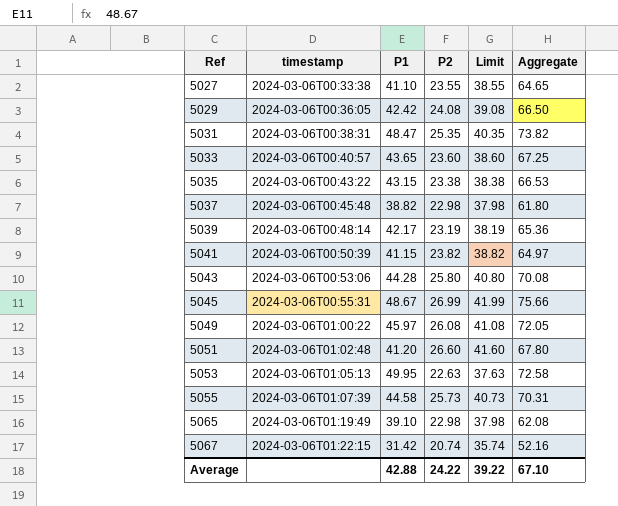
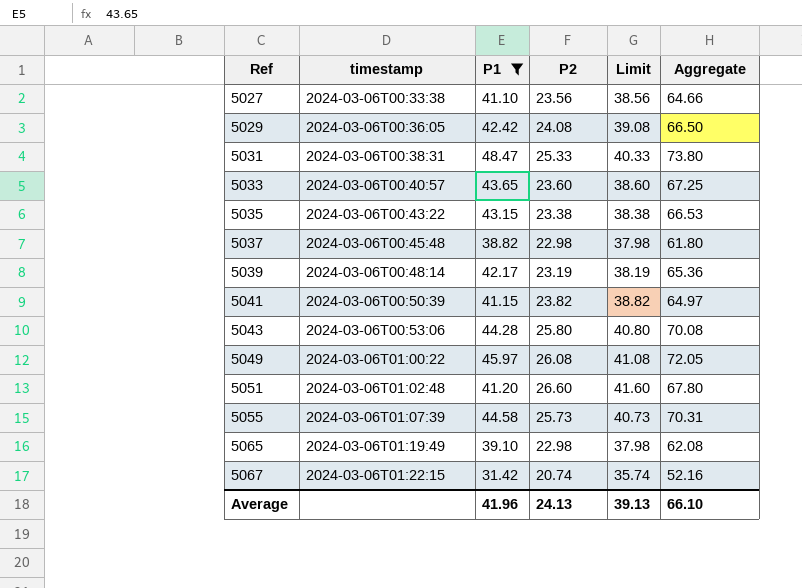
filter: none -> P1 <= 48.47
5027 | P2: 23.55 -> 23.56
5027 | Limit: 38.55 -> 38.56
5027 | Aggregate: 64.65 -> 64.66
5031 | P2: 25.35 -> 25.33
5031 | Limit: 40.35 -> 40.33
5031 | Aggregate: 73.82 -> 73.80
Average | P1: 42.88 -> 41.96
Average | P2: 24.22 -> 24.13
Average | Limit: 39.22 -> 39.13
Average | Aggregate: 67.10 -> 66.10

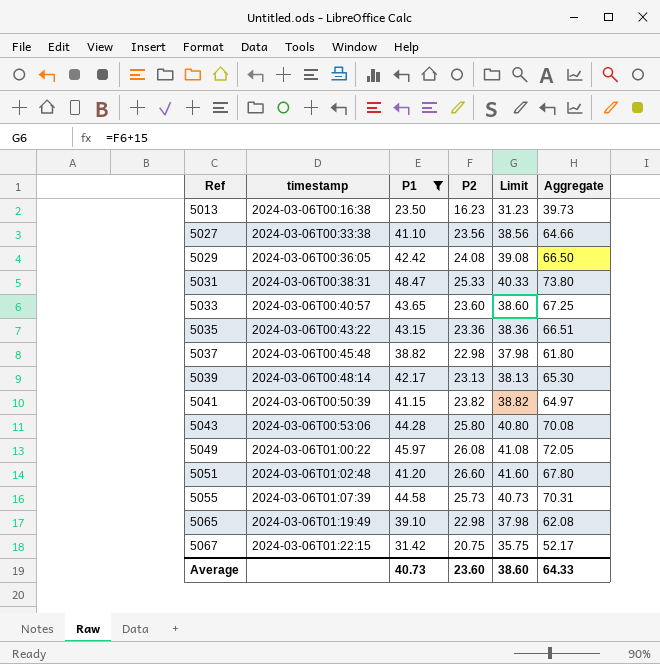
row 5013: none -> 2024-03-06T00:16:38 | 23.50 | 16.23 | 31.23 | 39.73
5035 | P2: 23.38 -> 23.36
5035 | Limit: 38.38 -> 38.36
5035 | Aggregate: 66.53 -> 66.51
5039 | P2: 23.19 -> 23.13
5039 | Limit: 38.19 -> 38.13
5039 | Aggregate: 65.36 -> 65.30
5067 | P2: 20.74 -> 20.75
5067 | Limit: 35.74 -> 35.75
5067 | Aggregate: 52.16 -> 52.17
Average | P1: 41.96 -> 40.73
Average | P2: 24.13 -> 23.60
Average | Limit: 39.13 -> 38.60
Average | Aggregate: 66.10 -> 64.33

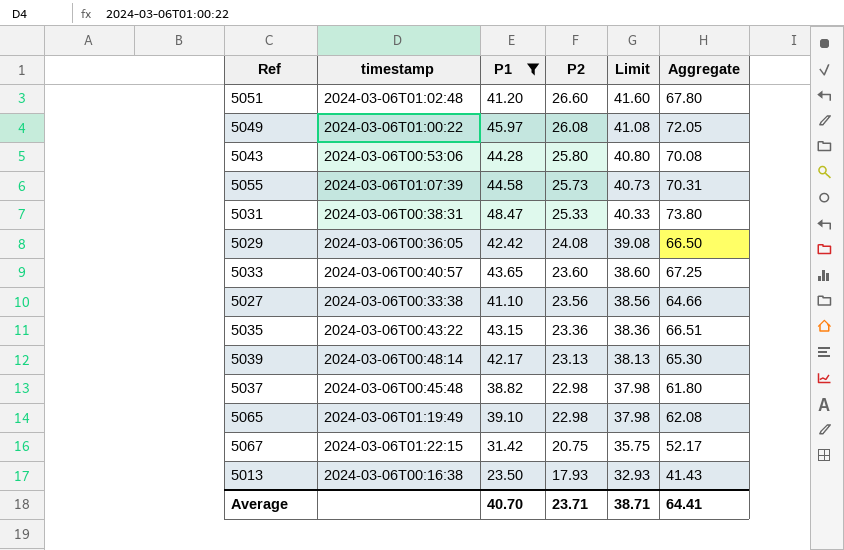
row order: Ref ascending -> P2 descending
row 5041: 2024-03-06T00:50:39 | 41.15 | 23.82 | 38.82 | 64.97 -> none
5013 | P2: 16.23 -> 17.93
5013 | Limit: 31.23 -> 32.93
5013 | Aggregate: 39.73 -> 41.43
Average | P1: 40.73 -> 40.70
Average | P2: 23.60 -> 23.71
Average | Limit: 38.60 -> 38.71
Average | Aggregate: 64.33 -> 64.41

